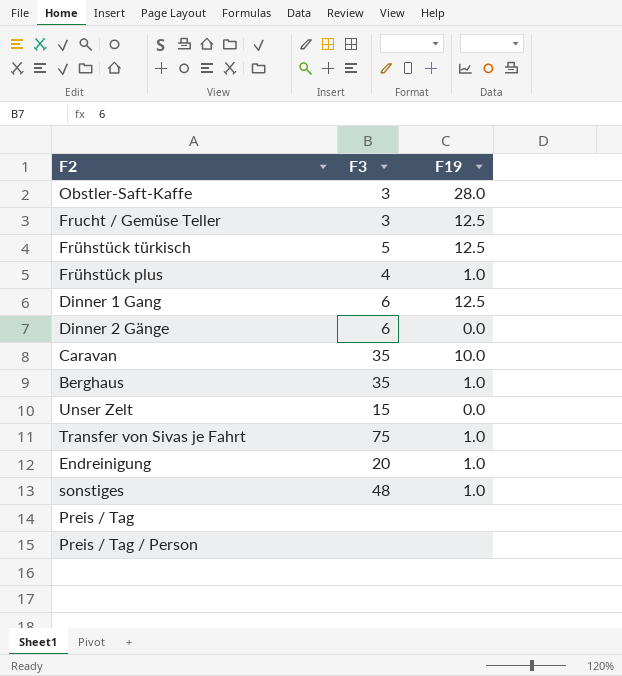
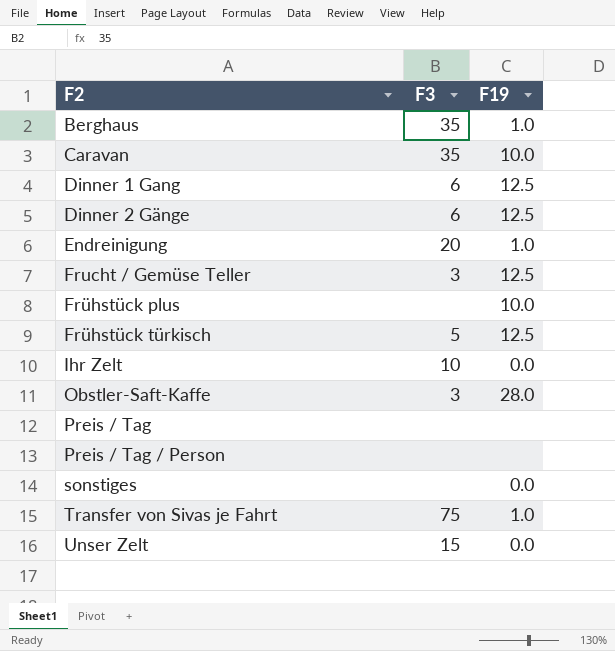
row order: none -> F2 ascending
Dinner 2 Gänge | F19: 0.0 -> 12.5
Frühstück plus | F3: 4 -> none
Frühstück plus | F19: 1.0 -> 10.0
row Ihr Zelt: none -> 10 | 0.0
sonstiges | F3: 48 -> none
sonstiges | F19: 1.0 -> 0.0

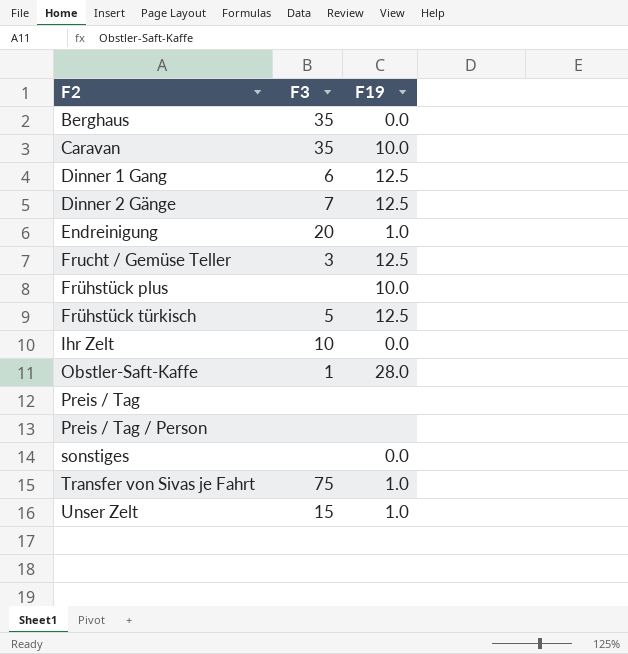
Berghaus | F19: 1.0 -> 0.0
Dinner 2 Gänge | F3: 6 -> 7
Obstler-Saft-Kaffe | F3: 3 -> 1
Unser Zelt | F19: 0.0 -> 1.0

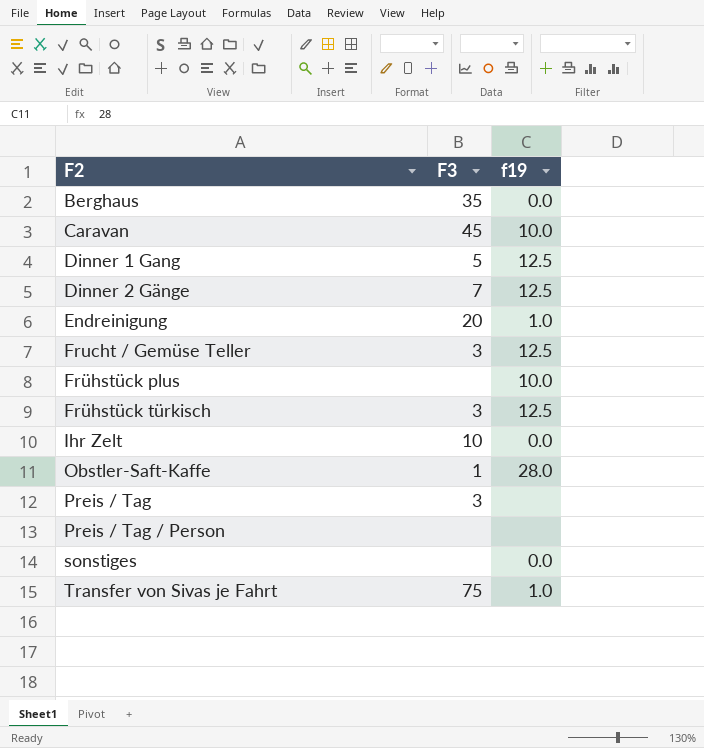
column name: F19 -> f19
row Unser Zelt: 15 | 1.0 -> none
Caravan | F3: 35 -> 45
Dinner 1 Gang | F3: 6 -> 5
Frühstück türkisch | F3: 5 -> 3
Preis / Tag | F3: none -> 3

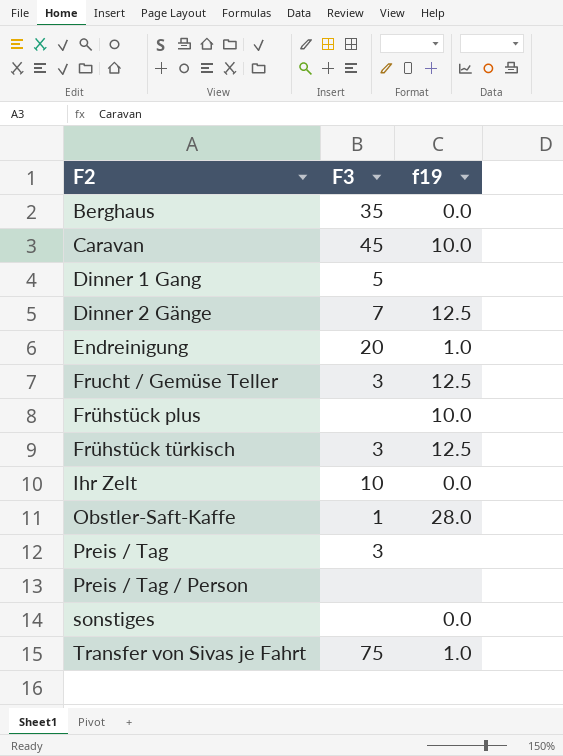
Dinner 1 Gang | f19: 12.5 -> none

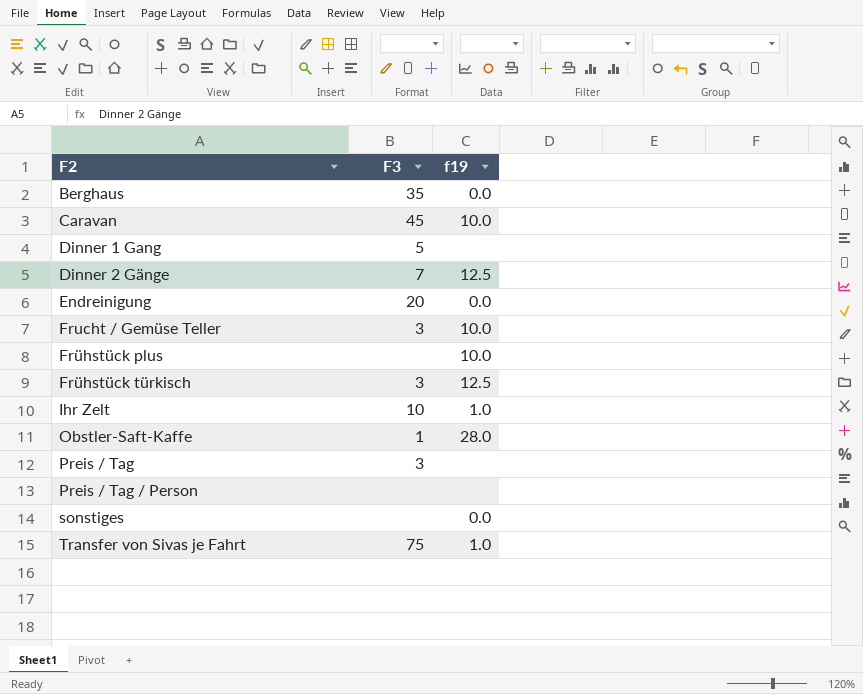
Endreinigung | f19: 1.0 -> 0.0
Frucht / Gemüse Teller | f19: 12.5 -> 10.0
Ihr Zelt | f19: 0.0 -> 1.0

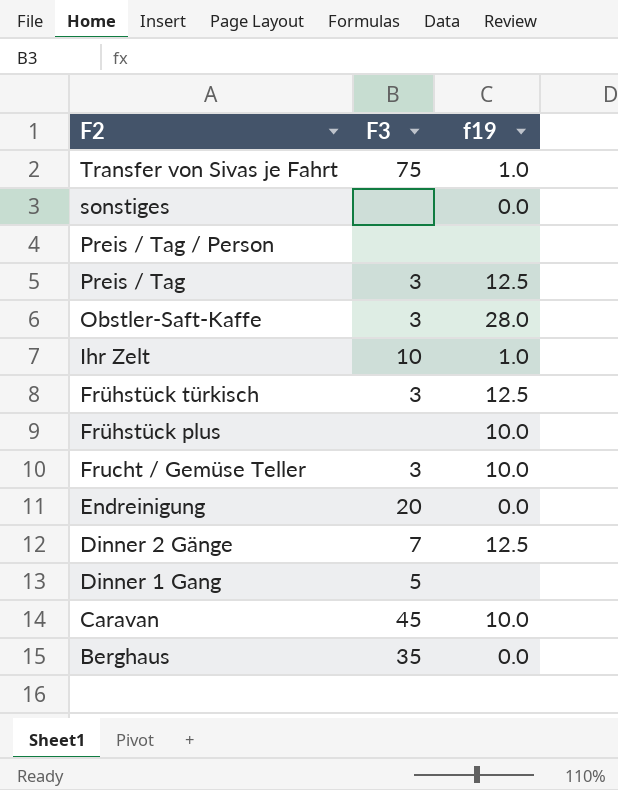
row order: F2 ascending -> F2 descending
Preis / Tag | f19: none -> 12.5
Obstler-Saft-Kaffe | F3: 1 -> 3

